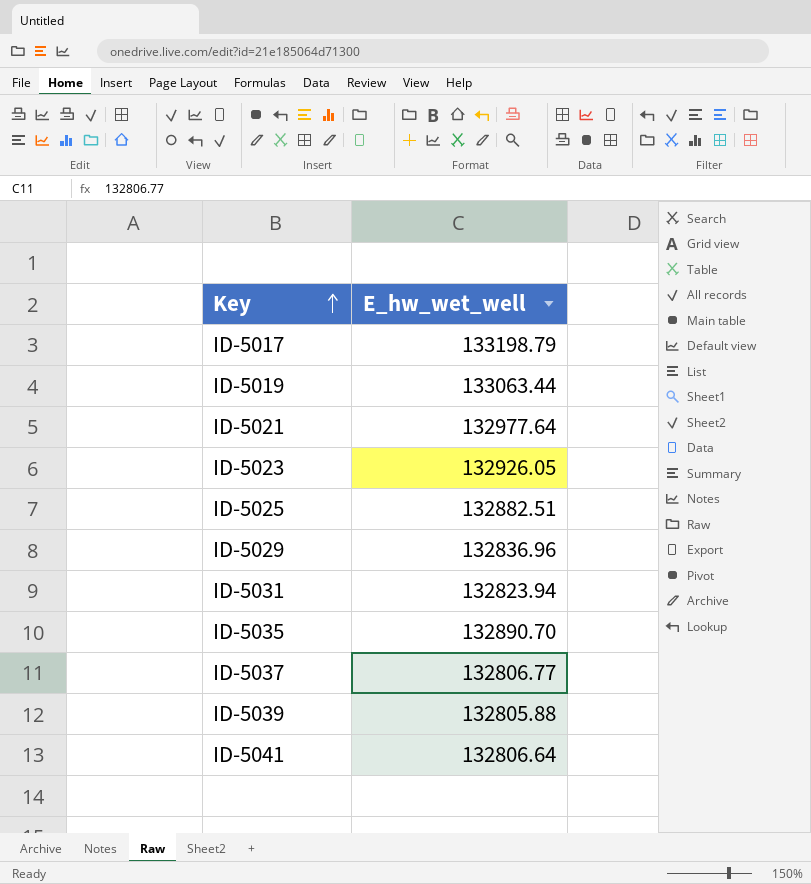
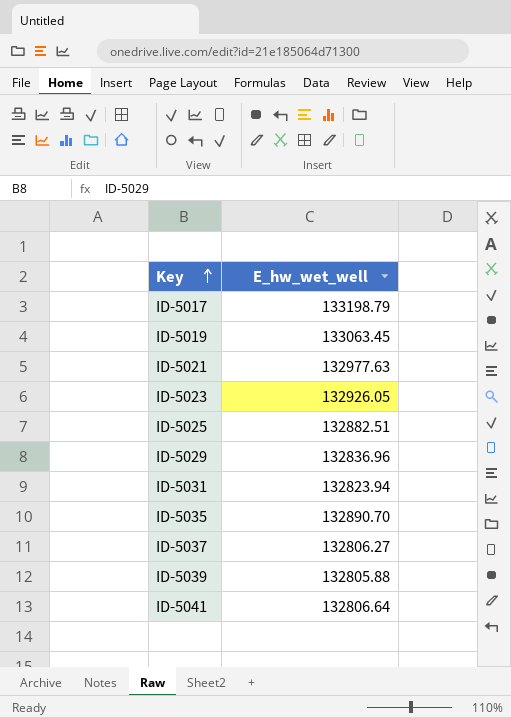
ID-5019 | E_hw_wet_well: 133063.44 -> 133063.45
ID-5021 | E_hw_wet_well: 132977.64 -> 132977.63
ID-5037 | E_hw_wet_well: 132806.77 -> 132806.27

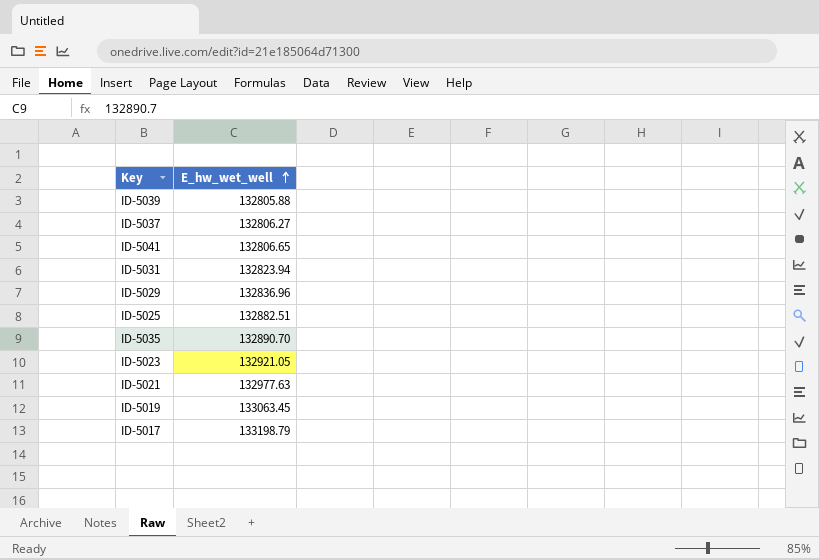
row order: Key ascending -> E_hw_wet_well ascending
ID-5041 | E_hw_wet_well: 132806.64 -> 132806.65
ID-5023 | E_hw_wet_well: 132926.05 -> 132921.05

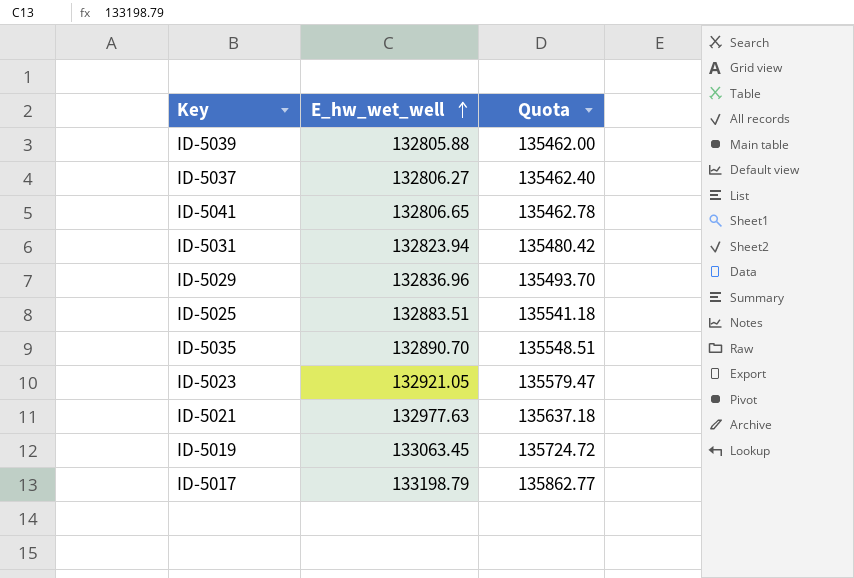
column Quota | formula: none -> [E_hw_wet_well] * 1.02
ID-5025 | E_hw_wet_well: 132882.51 -> 132883.51

